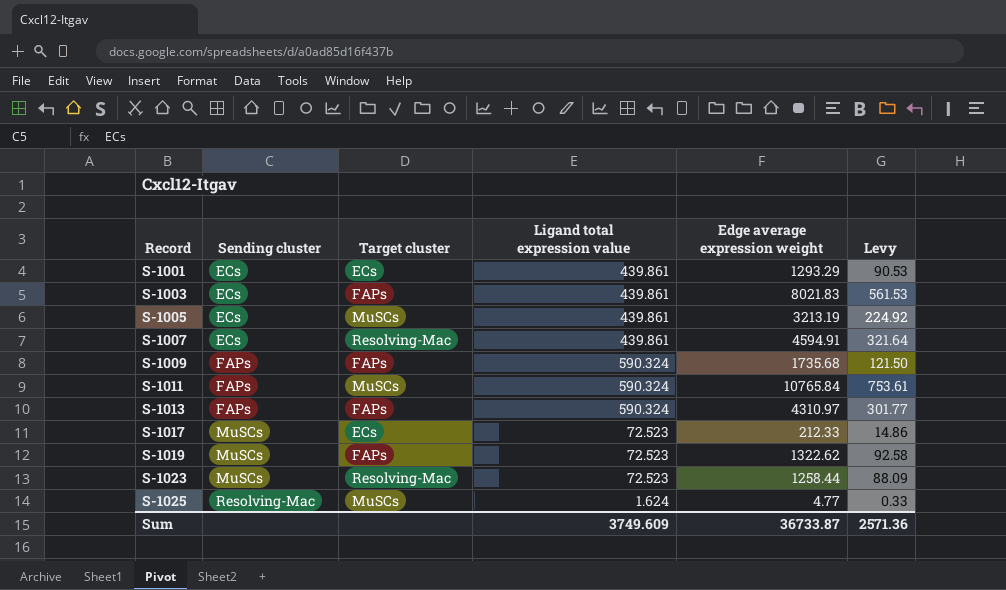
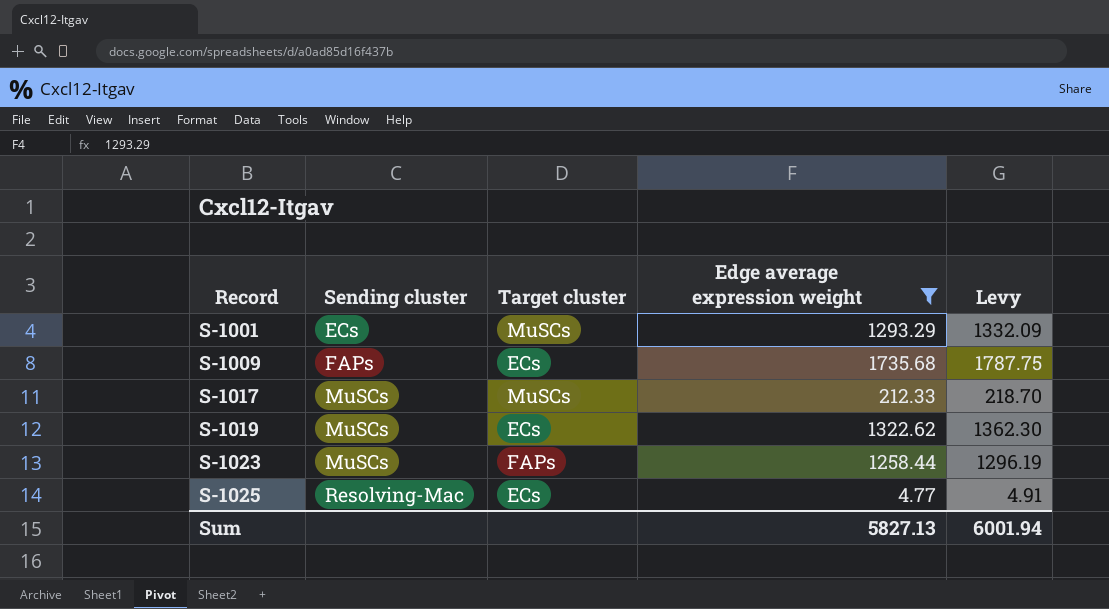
filter: none -> Edge average expression weight <= 1735.68
column Ligand total expression value | position: 4 -> none
column Levy | formula: [Edge average expression weight] * 0.07 -> [Edge average expression weight] * 1.03
S-1001 | Target cluster: ECs -> MuSCs
S-1009 | Target cluster: FAPs -> ECs
S-1017 | Target cluster: ECs -> MuSCs
S-1019 | Target cluster: FAPs -> ECs
S-1023 | Target cluster: Resolving-Mac -> FAPs
S-1025 | Target cluster: MuSCs -> ECs
Sum | Edge average expression weight: 36733.87 -> 5827.13
Sum | Levy: 2571.36 -> 6001.94

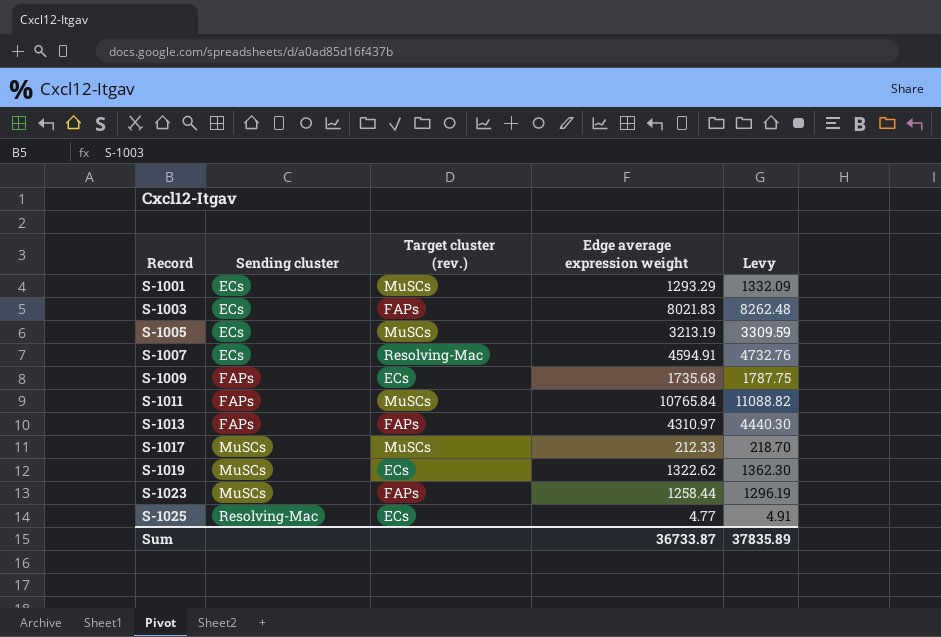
filter: Edge average expression weight <= 1735.68 -> none
column name: Target cluster -> Target cluster (rev.)
Sum | Edge average expression weight: 5827.13 -> 36733.87
Sum | Levy: 6001.94 -> 37835.89

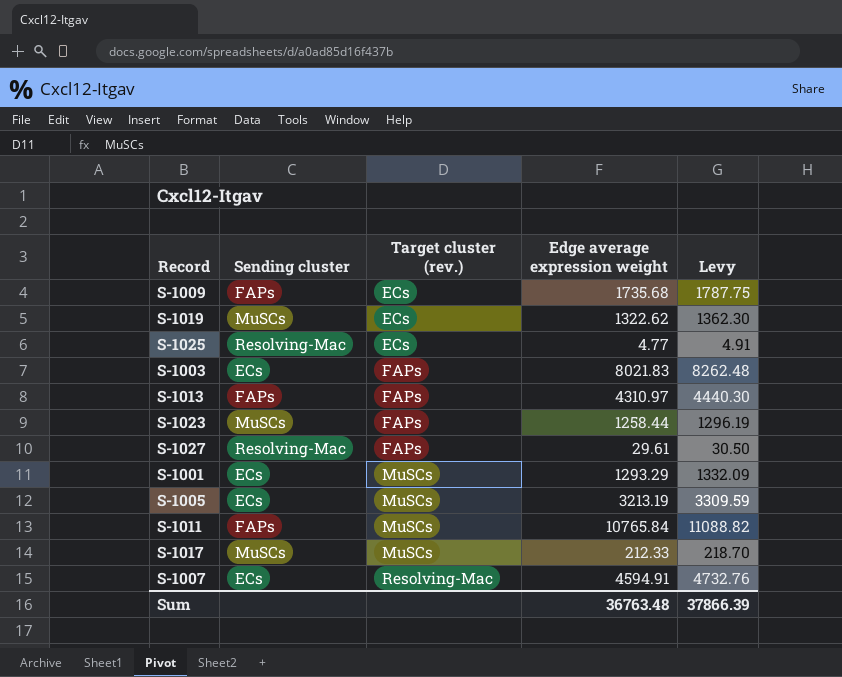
row order: Record ascending -> Target cluster (rev.) ascending
row S-1027: none -> Resolving-Mac | FAPs | 29.61 | 30.50
Sum | Edge average expression weight: 36733.87 -> 36763.48
Sum | Levy: 37835.89 -> 37866.39

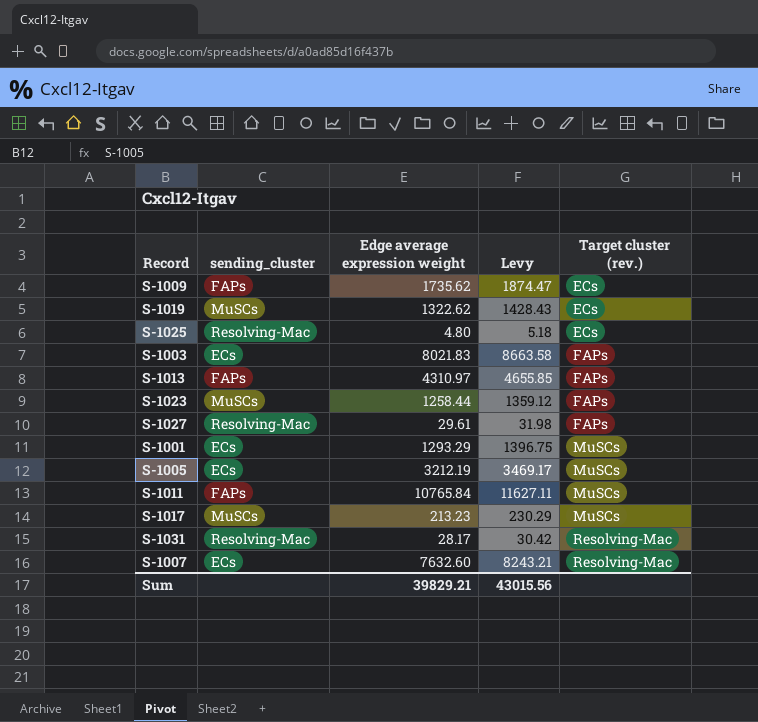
column name: Sending cluster -> sending_cluster
column Levy | formula: [Edge average expression weight] * 1.03 -> [Edge average expression weight] * 1.08
column Target cluster (rev.) | position: 3 -> 5
S-1009 | Edge average expression weight: 1735.68 -> 1735.62
S-1025 | Edge average expression weight: 4.77 -> 4.80
S-1005 | Edge average expression weight: 3213.19 -> 3212.19
S-1017 | Edge average expression weight: 212.33 -> 213.23
row S-1031: none -> Resolving-Mac | 28.17 | 30.42 | Resolving-Mac
S-1007 | Edge average expression weight: 4594.91 -> 7632.60
Sum | Edge average expression weight: 36763.48 -> 39829.21
Sum | Levy: 37866.39 -> 43015.56

